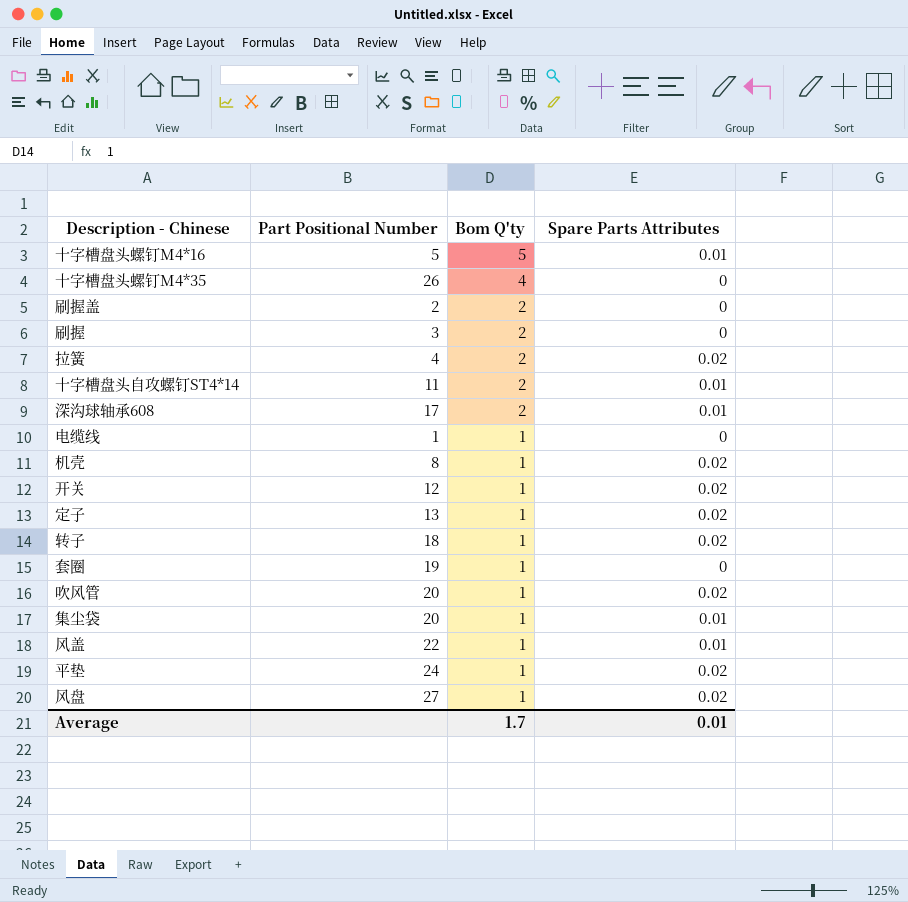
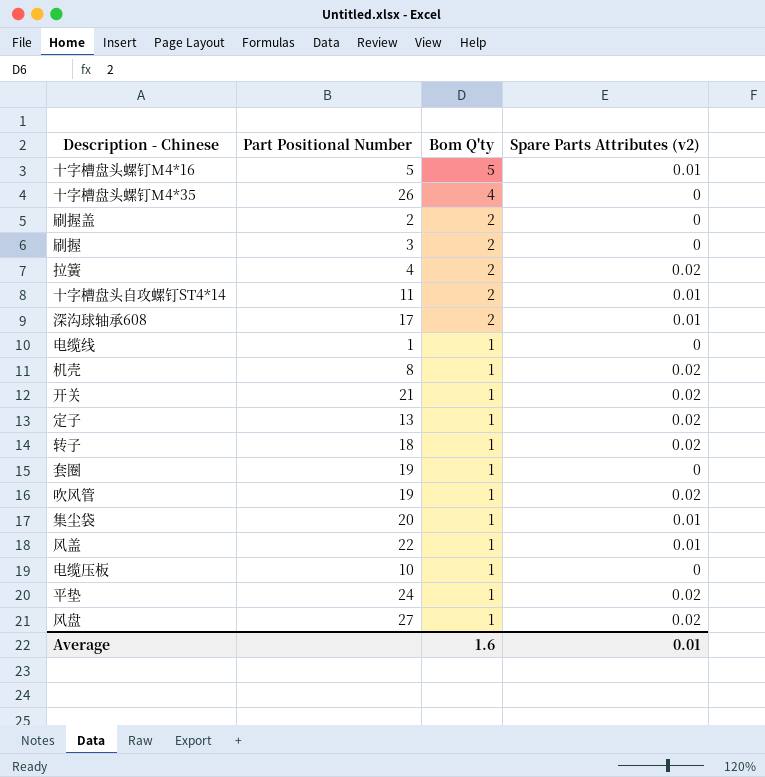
column name: Spare Parts Attributes -> Spare Parts Attributes (v2)
开关 | Part Positional Number: 12 -> 21
吹风管 | Part Positional Number: 20 -> 19
row 电缆压板: none -> 10 | 1 | 0
Average | Bom Q'ty: 1.7 -> 1.6

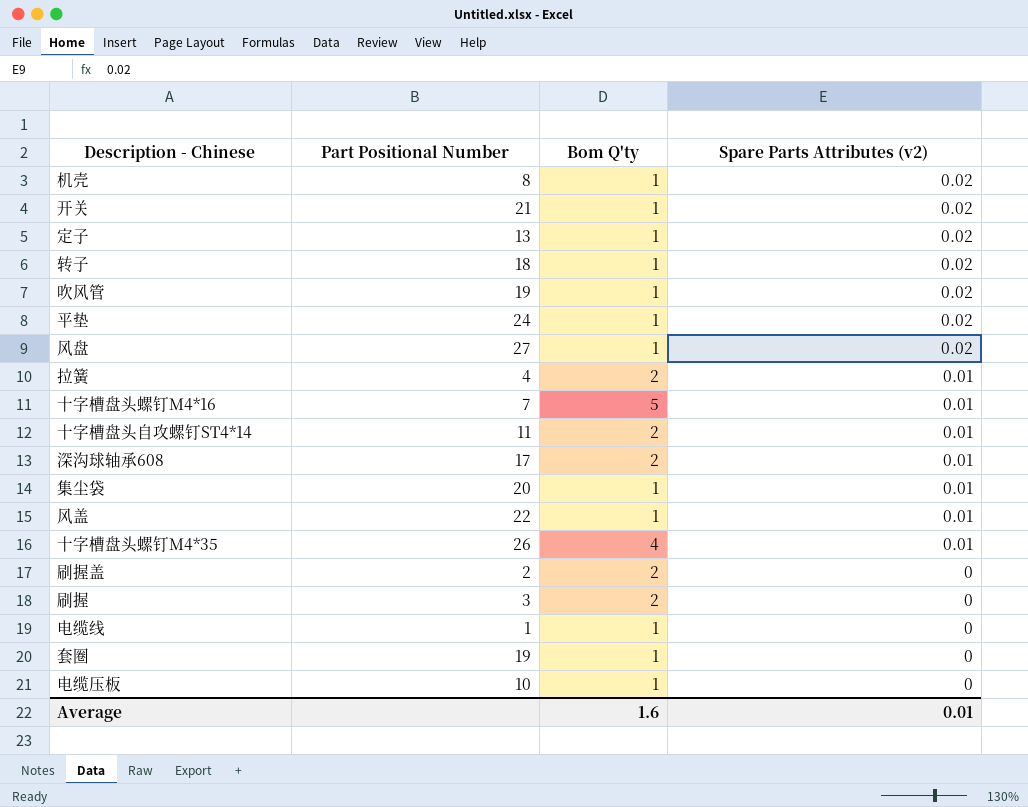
row order: Bom Q'ty descending -> Spare Parts Attributes (v2) descending
拉簧 | Spare Parts Attributes (v2): 0.02 -> 0.01
十字槽盘头螺钉M4*16 | Part Positional Number: 5 -> 7
十字槽盘头螺钉M4*35 | Spare Parts Attributes (v2): 0 -> 0.01

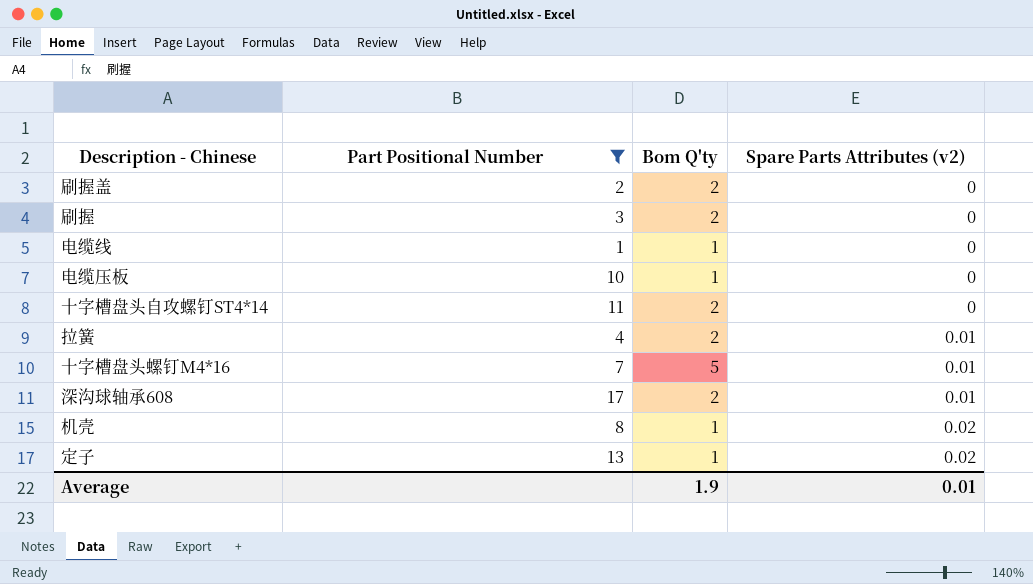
filter: none -> Part Positional Number <= 17
row order: Spare Parts Attributes (v2) descending -> Spare Parts Attributes (v2) ascending
十字槽盘头自攻螺钉ST4*14 | Spare Parts Attributes (v2): 0.01 -> 0
Average | Bom Q'ty: 1.6 -> 1.9

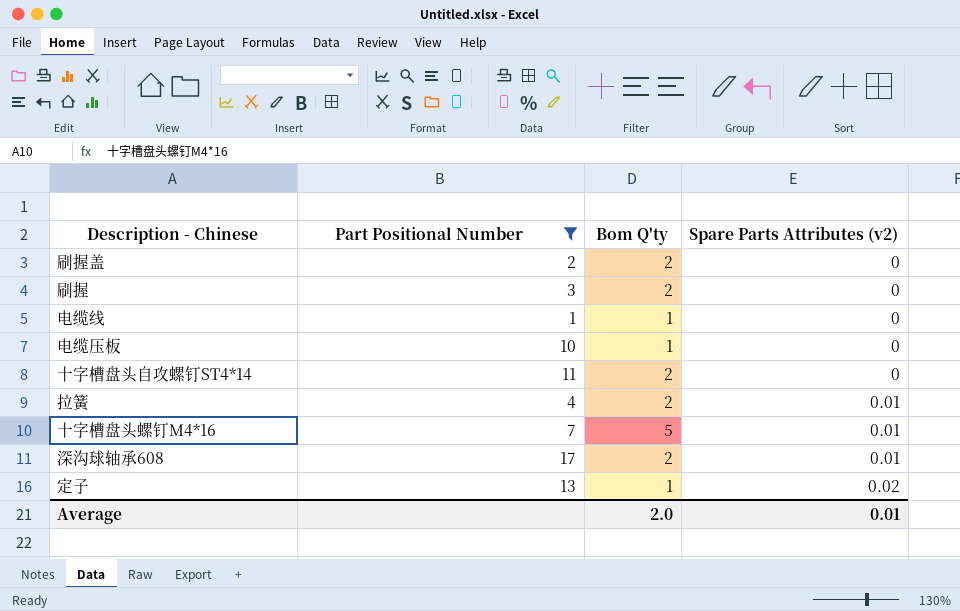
row 机壳: 8 | 1 | 0.02 -> none
Average | Bom Q'ty: 1.9 -> 2.0

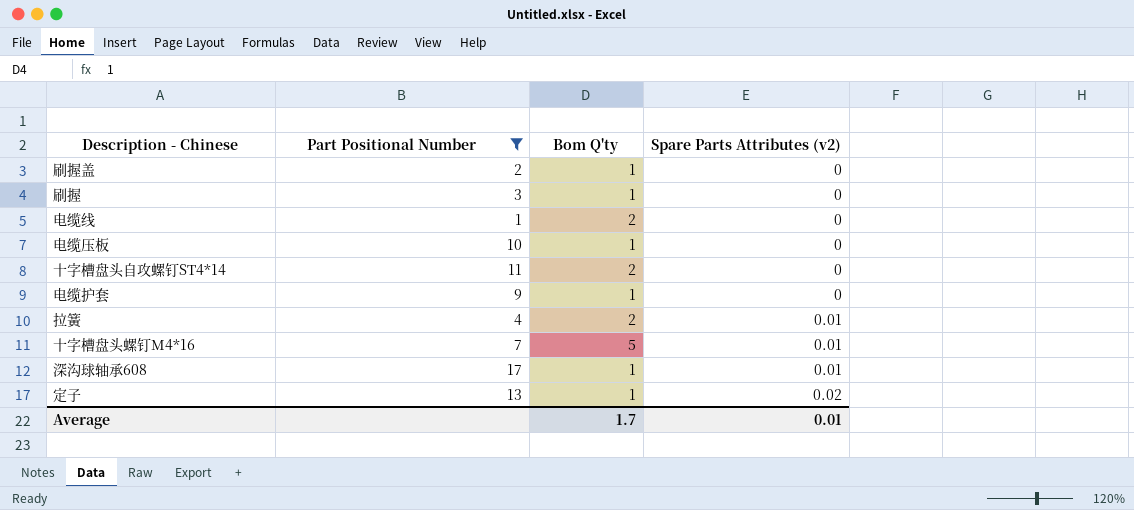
刷握盖 | Bom Q'ty: 2 -> 1
刷握 | Bom Q'ty: 2 -> 1
电缆线 | Bom Q'ty: 1 -> 2
row 电缆护套: none -> 9 | 1 | 0
深沟球轴承608 | Bom Q'ty: 2 -> 1
Average | Bom Q'ty: 2.0 -> 1.7

